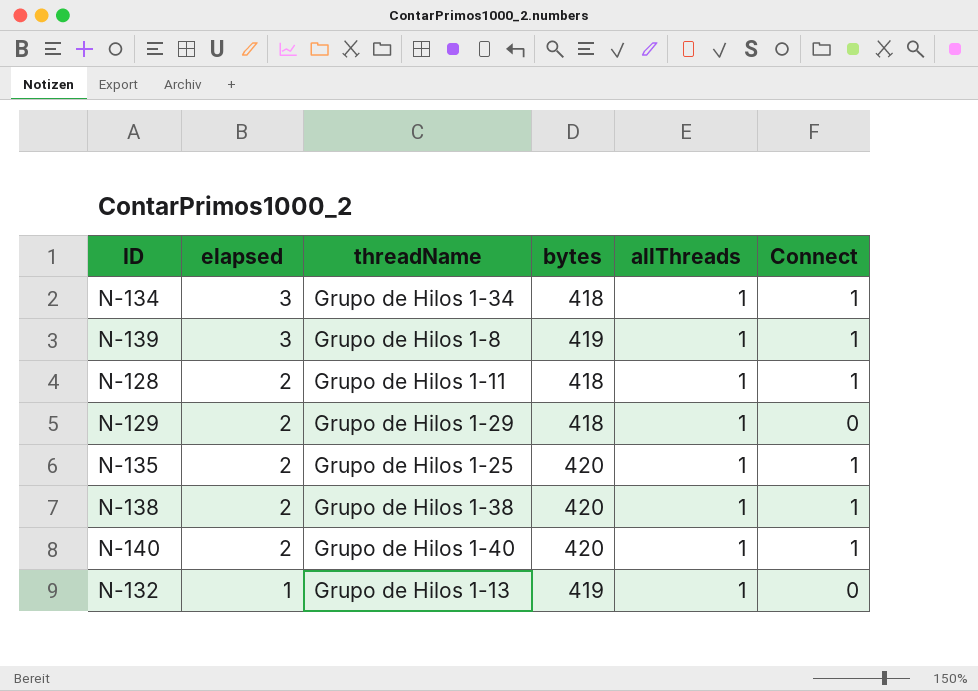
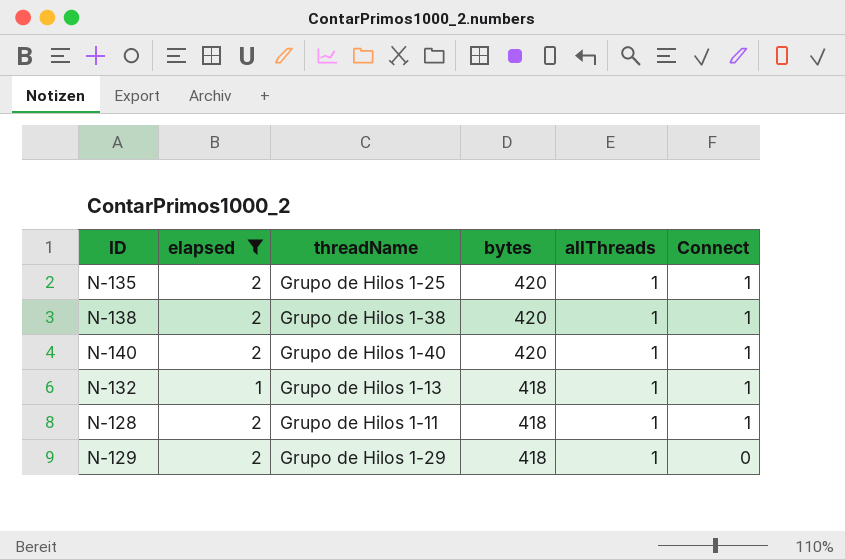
filter: none -> elapsed != 3
row order: elapsed descending -> bytes descending
N-132 | bytes: 419 -> 418
N-132 | Connect: 0 -> 1

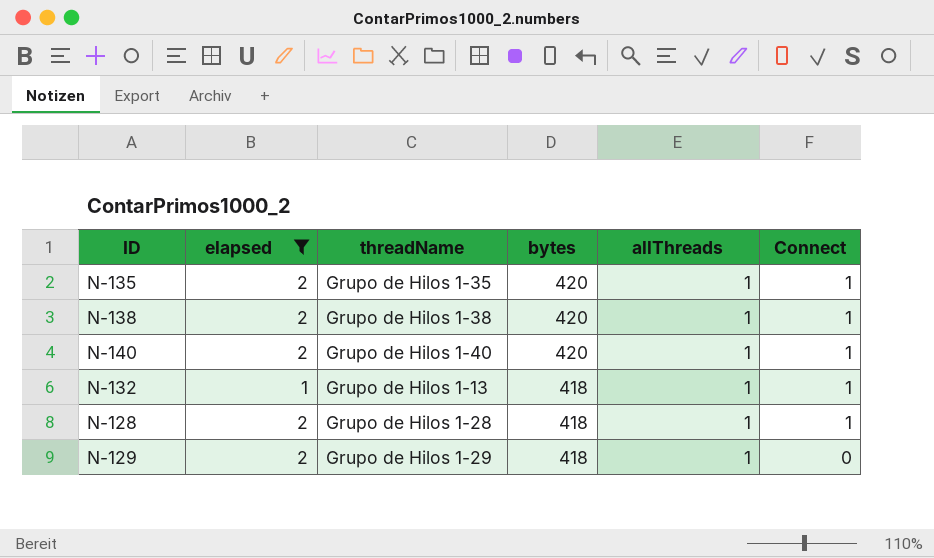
N-135 | threadName: Grupo de Hilos 1-25 -> Grupo de Hilos 1-35
N-128 | threadName: Grupo de Hilos 1-11 -> Grupo de Hilos 1-28

